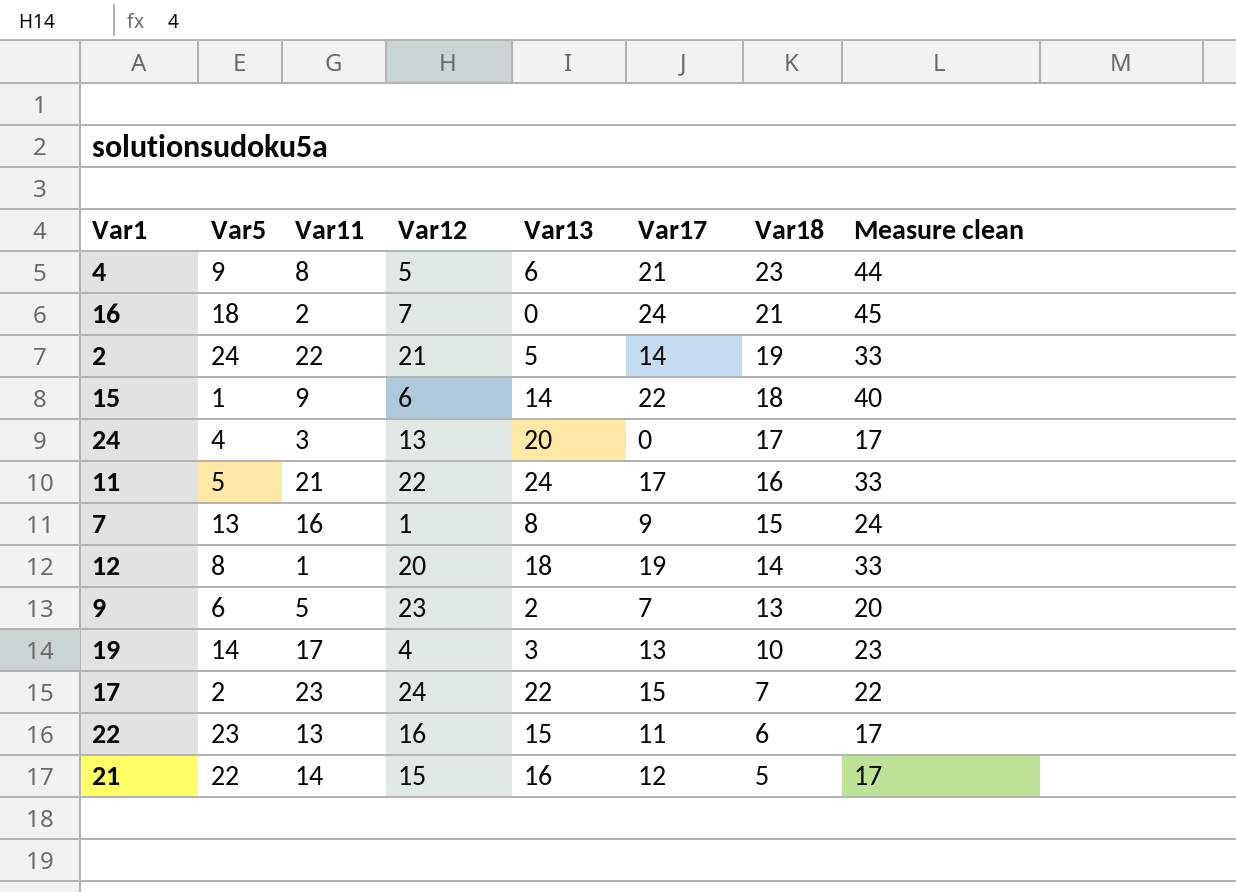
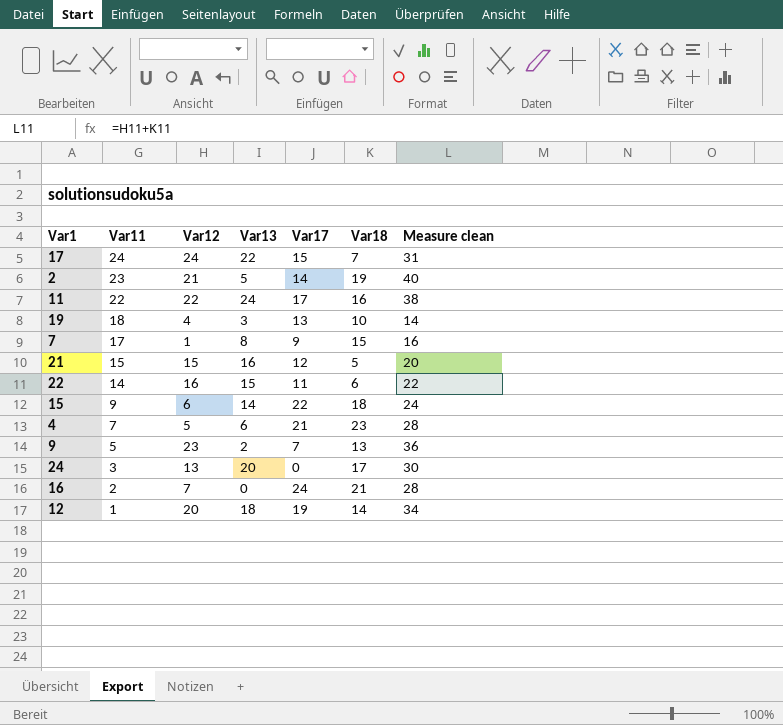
row order: Var18 descending -> Var11 descending
column Var5 | position: 2 -> none
column Measure clean | formula: [Var17] + [Var18] -> [Var12] + [Var18]
17 | Var11: 23 -> 24
2 | Var11: 22 -> 23
11 | Var11: 21 -> 22
19 | Var11: 17 -> 18
7 | Var11: 16 -> 17
21 | Var11: 14 -> 15
22 | Var11: 13 -> 14
4 | Var11: 8 -> 7

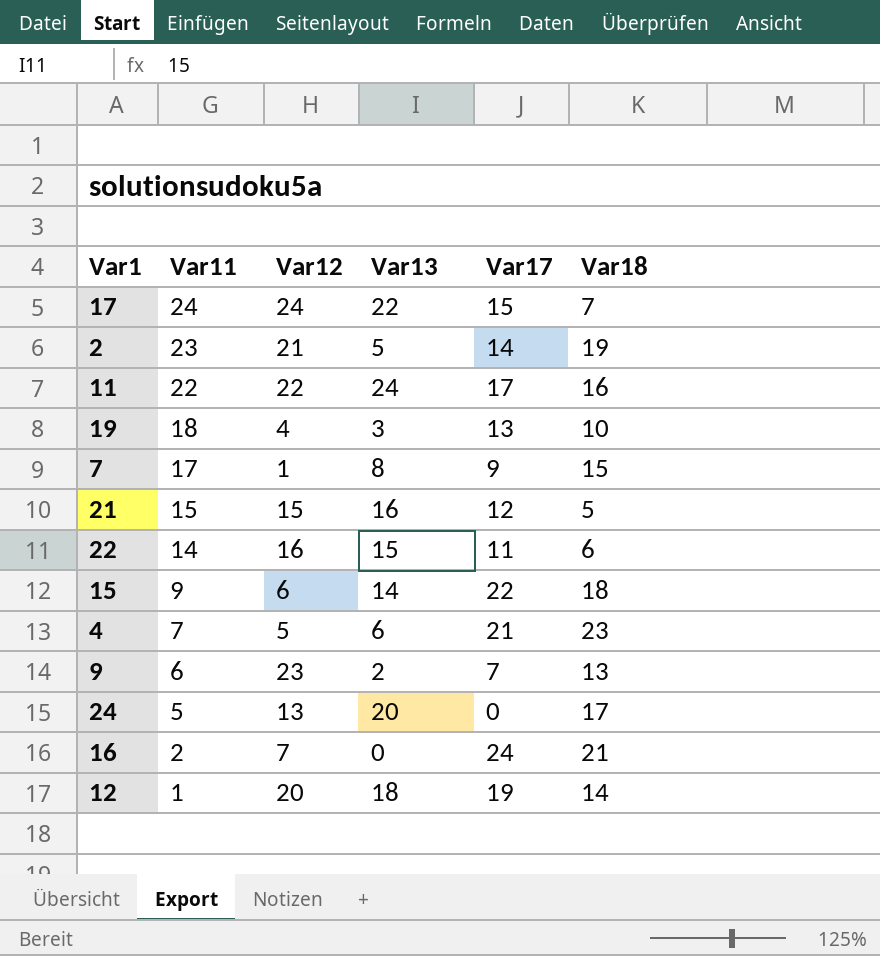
column Measure clean | formula: [Var12] + [Var18] -> none
9 | Var11: 5 -> 6
24 | Var11: 3 -> 5

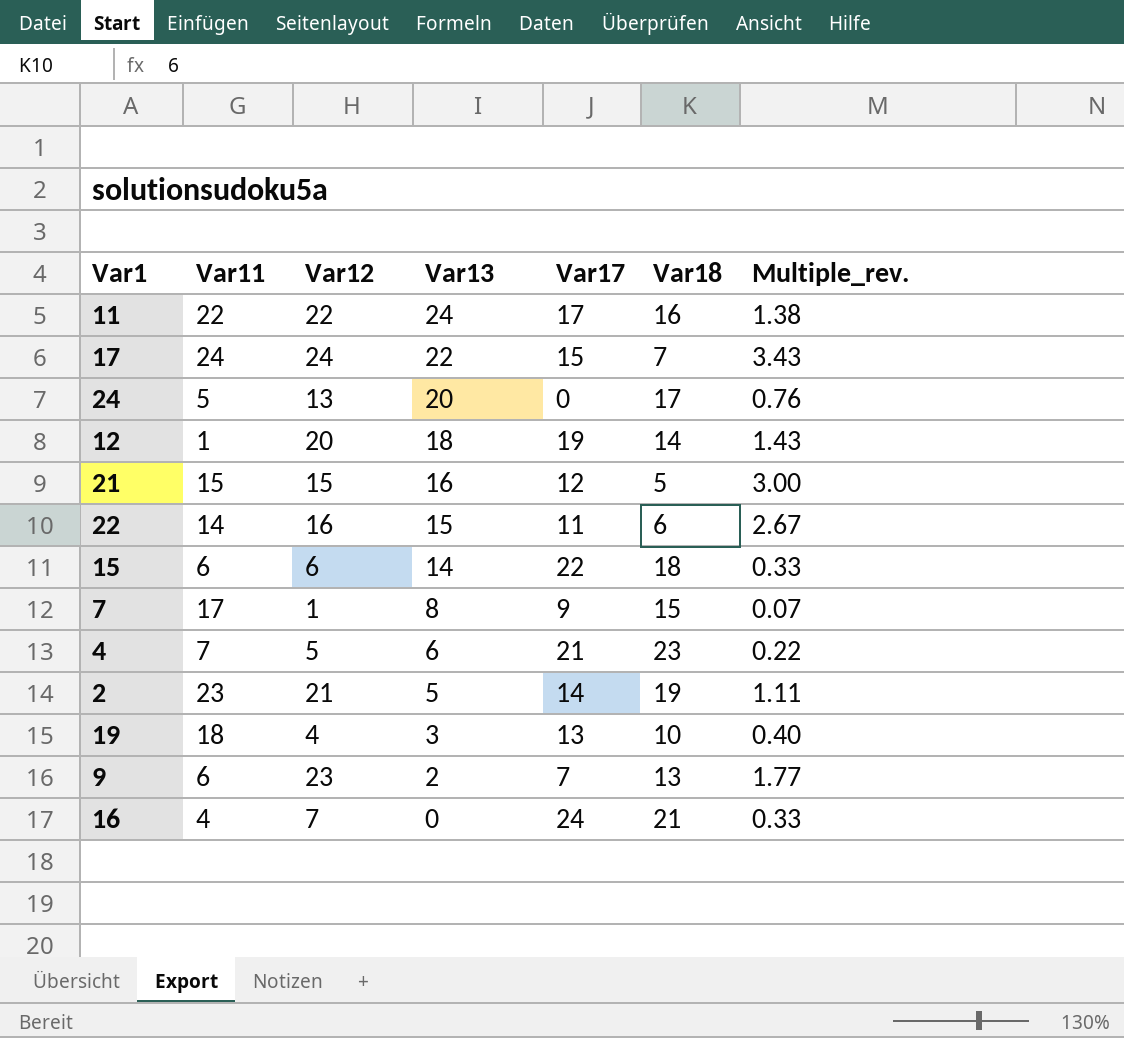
row order: Var11 descending -> Var13 descending
column Multiple_rev. | formula: none -> [Var12] / [Var18]
15 | Var11: 9 -> 6
16 | Var11: 2 -> 4

